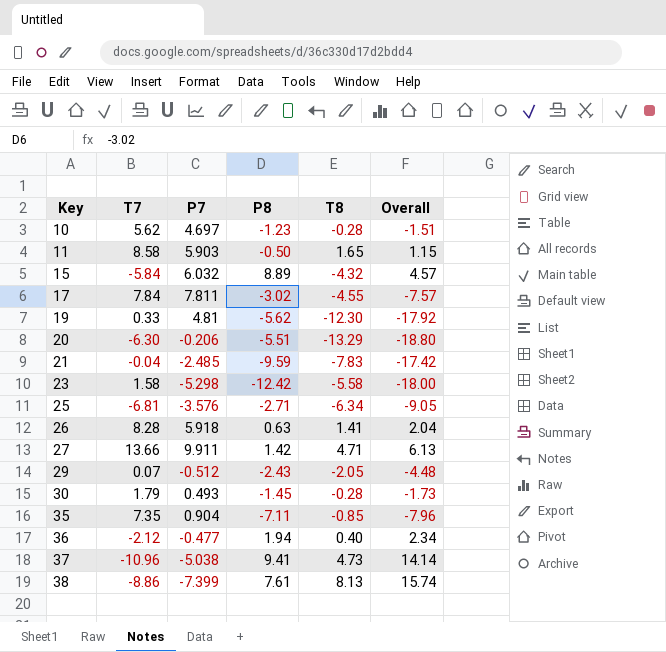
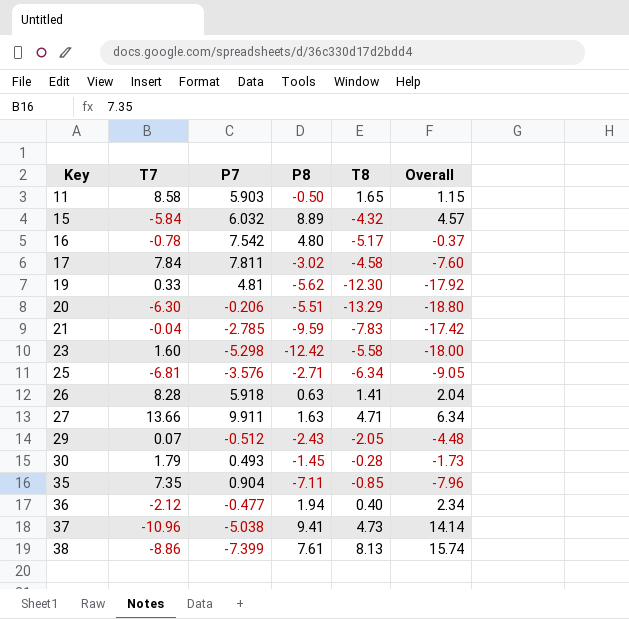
row 10: 5.62 | 4.697 | -1.23 | -0.28 | -1.51 -> none
row 16: none -> -0.78 | 7.542 | 4.80 | -5.17 | -0.37
17 | T8: -4.55 -> -4.58
17 | Overall: -7.57 -> -7.60
21 | P7: -2.485 -> -2.785
23 | T7: 1.58 -> 1.60
27 | P8: 1.42 -> 1.63
27 | Overall: 6.13 -> 6.34

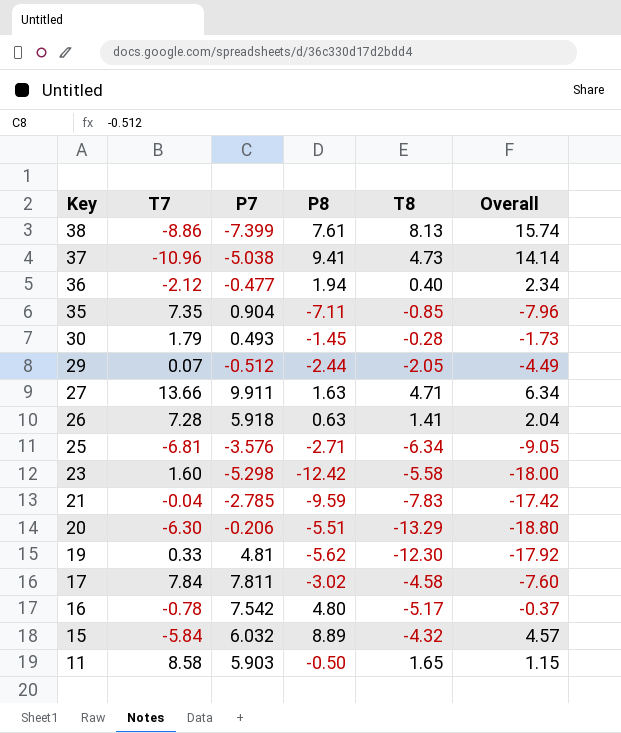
row order: Key ascending -> Key descending
29 | P8: -2.43 -> -2.44
29 | Overall: -4.48 -> -4.49
26 | T7: 8.28 -> 7.28

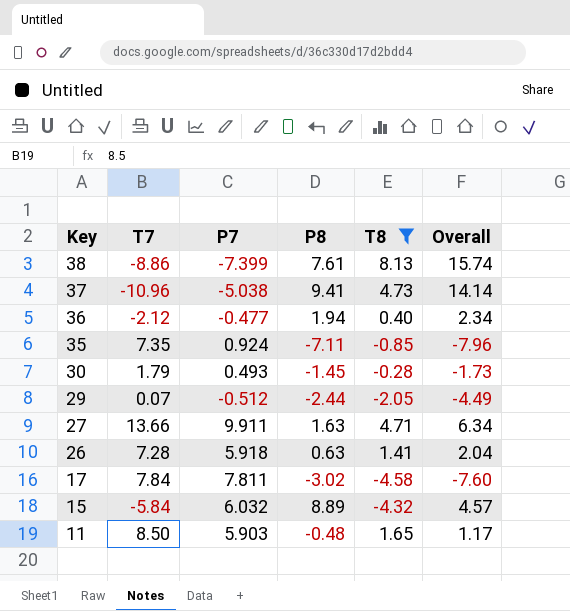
filter: none -> T8 >= -4.58
35 | P7: 0.904 -> 0.924
11 | T7: 8.58 -> 8.50
11 | P8: -0.50 -> -0.48
11 | Overall: 1.15 -> 1.17

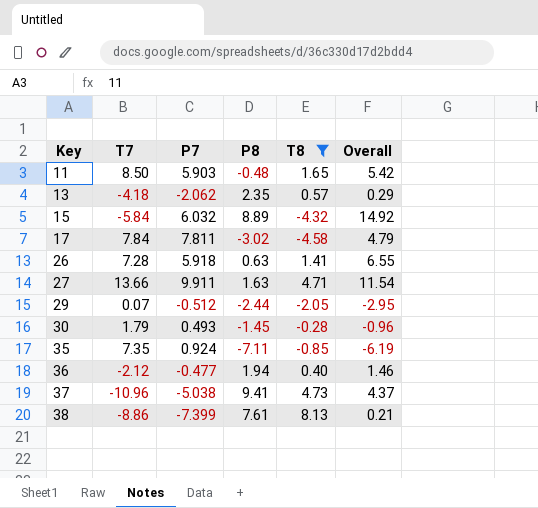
row order: Key descending -> Key ascending
column Overall | formula: [P8] + [T8] -> [P7] + [P8]
row 13: none -> -4.18 | -2.062 | 2.35 | 0.57 | 0.29

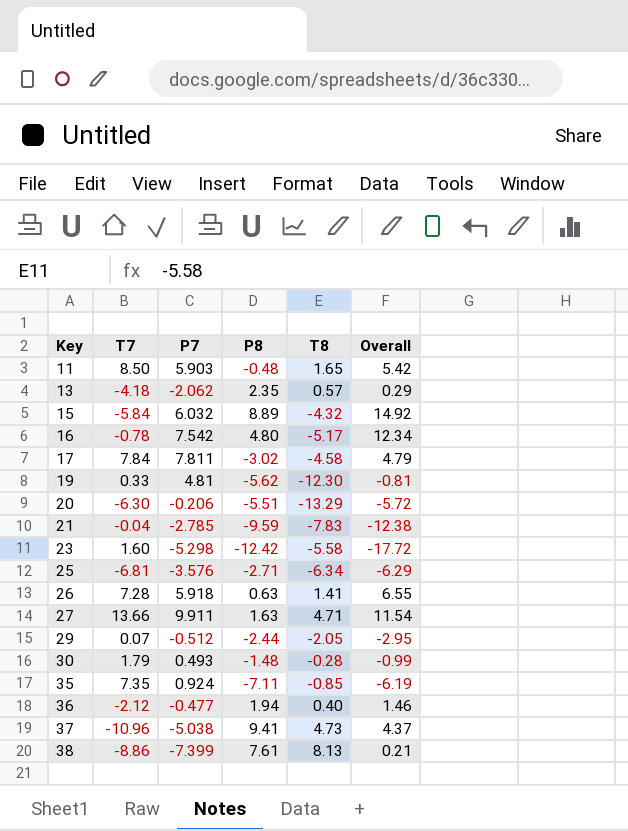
filter: T8 >= -4.58 -> none
30 | P8: -1.45 -> -1.48
30 | Overall: -0.96 -> -0.99

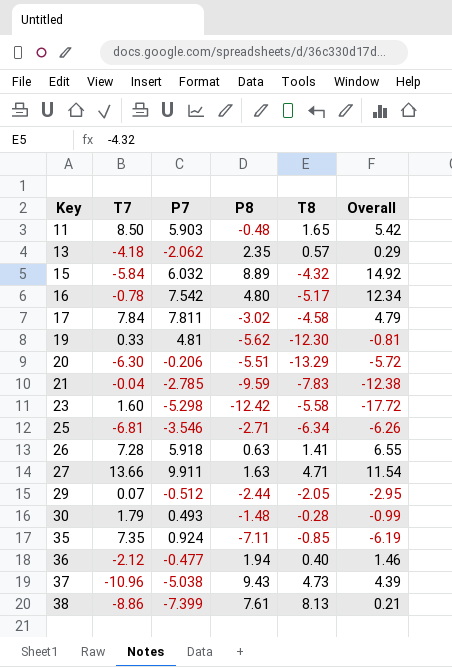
25 | P7: -3.576 -> -3.546
25 | Overall: -6.29 -> -6.26
37 | P8: 9.41 -> 9.43
37 | Overall: 4.37 -> 4.39

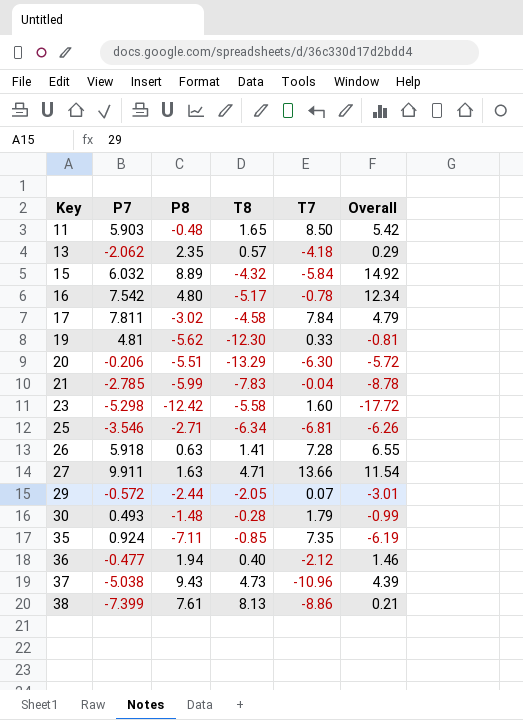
column T7 | position: 2 -> 5
21 | P8: -9.59 -> -5.99
21 | Overall: -12.38 -> -8.78
29 | P7: -0.512 -> -0.572
29 | Overall: -2.95 -> -3.01

